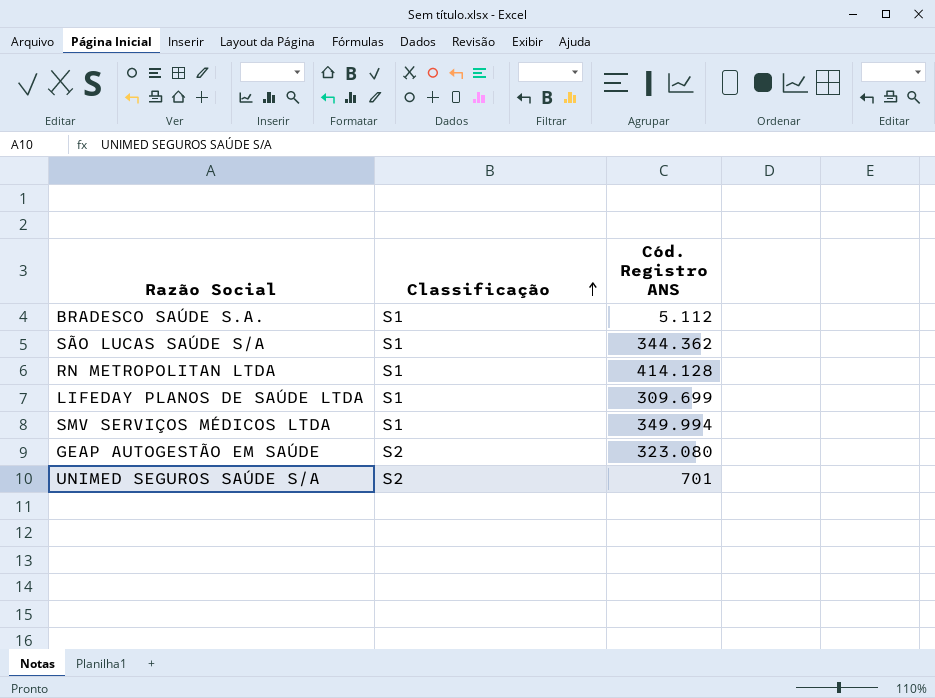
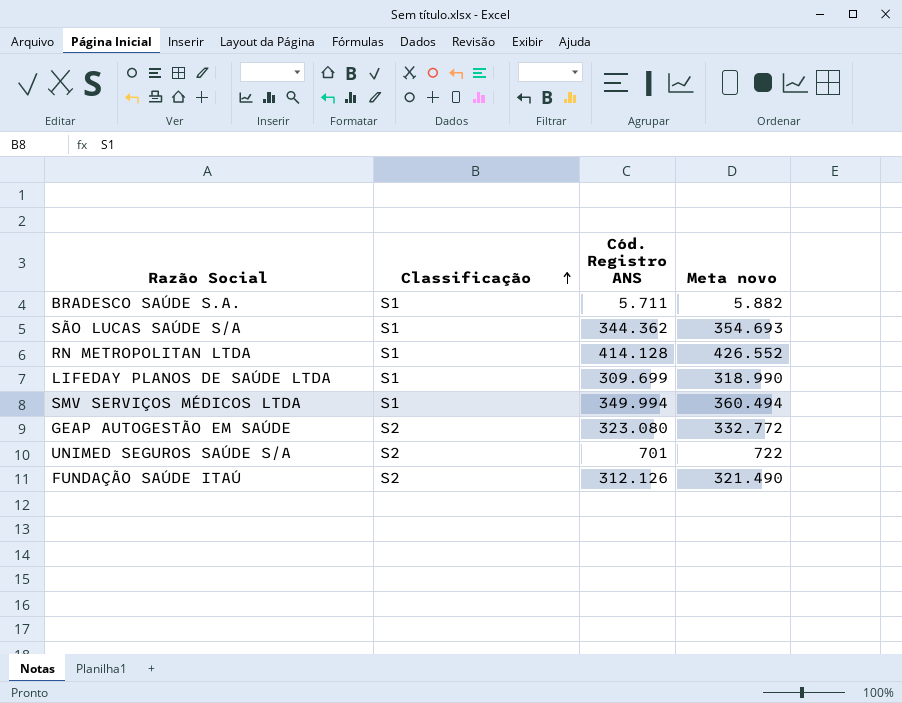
column Meta novo | formula: none -> [Cód. Registro ANS] * 1,03
BRADESCO SAÚDE S.A. | Cód. Registro ANS: 5.112 -> 5.711
row FUNDAÇÃO SAÚDE ITAÚ: none -> S2 | 312.126 | 321.490

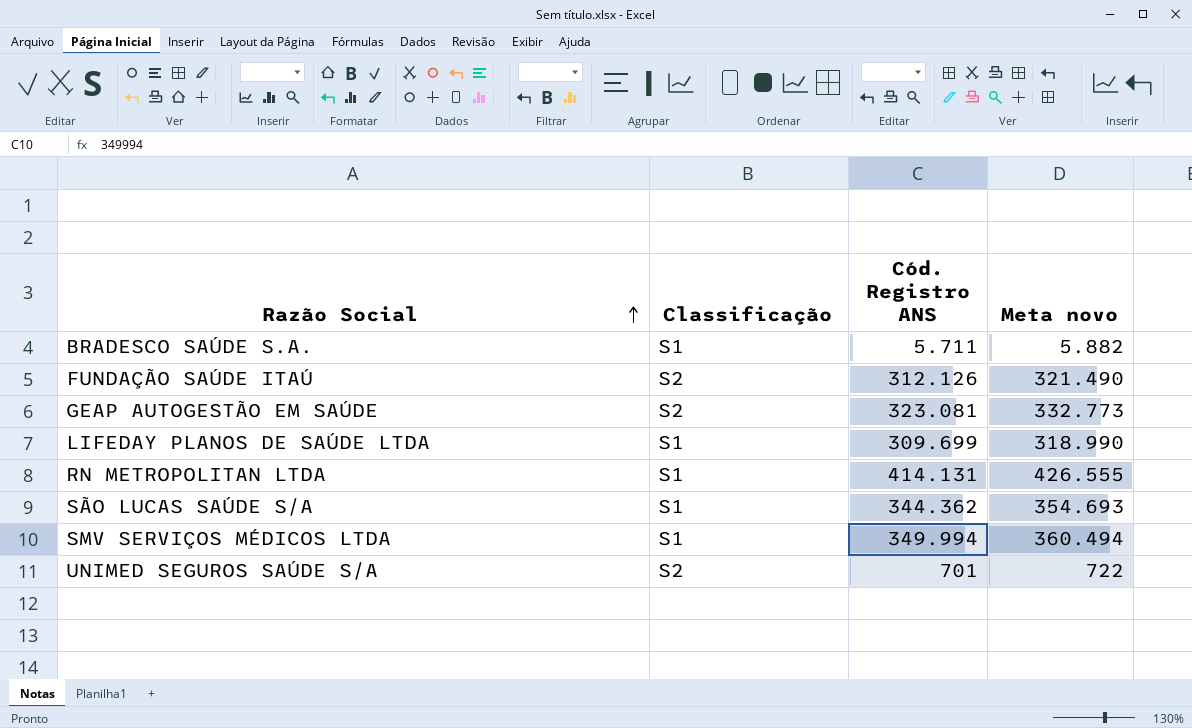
row order: Classificação ascending -> Razão Social ascending
GEAP AUTOGESTÃO EM SAÚDE | Cód. Registro ANS: 323.080 -> 323.081
GEAP AUTOGESTÃO EM SAÚDE | Meta novo: 332.772 -> 332.773
RN METROPOLITAN LTDA | Cód. Registro ANS: 414.128 -> 414.131
RN METROPOLITAN LTDA | Meta novo: 426.552 -> 426.555

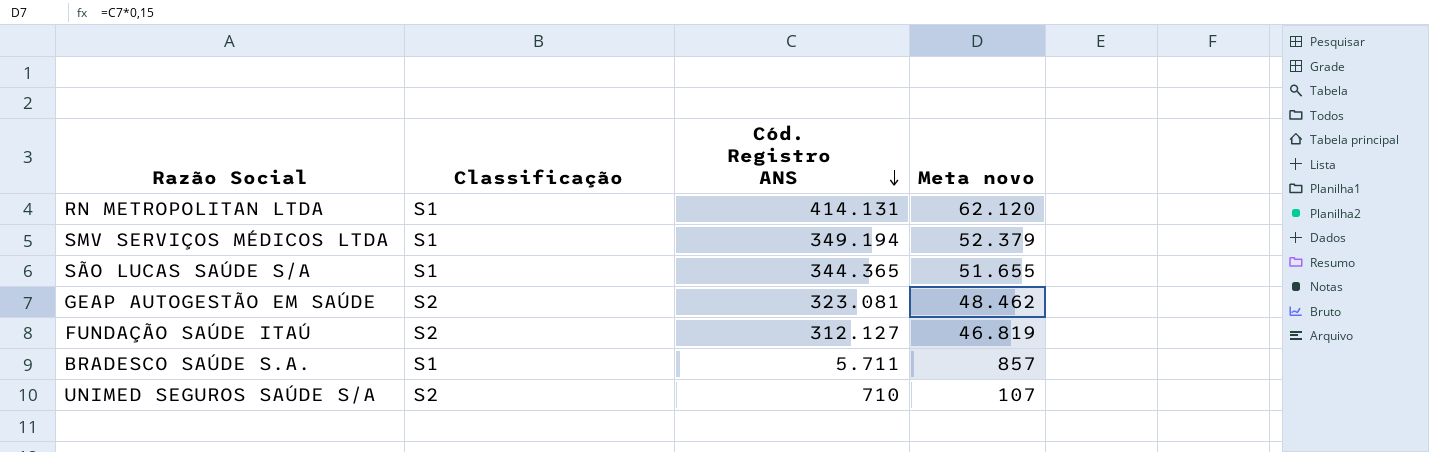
row order: Razão Social ascending -> Cód. Registro ANS descending
column Meta novo | formula: [Cód. Registro ANS] * 1,03 -> [Cód. Registro ANS] * 0,15
row LIFEDAY PLANOS DE SAÚDE LTDA: S1 | 309.699 | 318.990 -> none
SMV SERVIÇOS MÉDICOS LTDA | Cód. Registro ANS: 349.994 -> 349.194
SÃO LUCAS SAÚDE S/A | Cód. Registro ANS: 344.362 -> 344.365
FUNDAÇÃO SAÚDE ITAÚ | Cód. Registro ANS: 312.126 -> 312.127
UNIMED SEGUROS SAÚDE S/A | Cód. Registro ANS: 701 -> 710

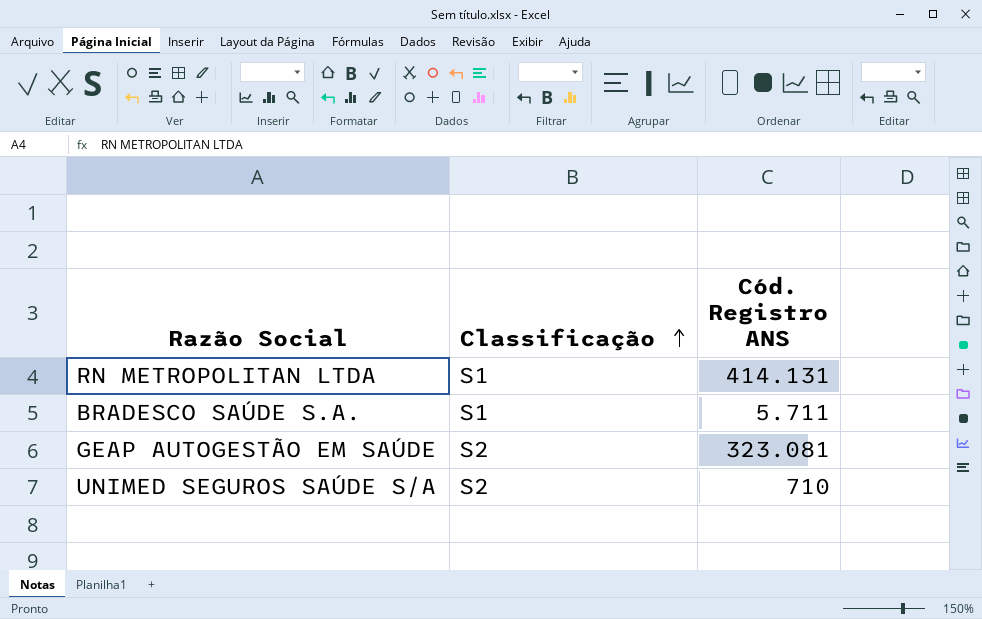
row order: Cód. Registro ANS descending -> Classificação ascending
column Meta novo | formula: [Cód. Registro ANS] * 0,15 -> none
row SMV SERVIÇOS MÉDICOS LTDA: S1 | 349.194 | 52.379 -> none
row SÃO LUCAS SAÚDE S/A: S1 | 344.365 | 51.655 -> none
row FUNDAÇÃO SAÚDE ITAÚ: S2 | 312.127 | 46.819 -> none

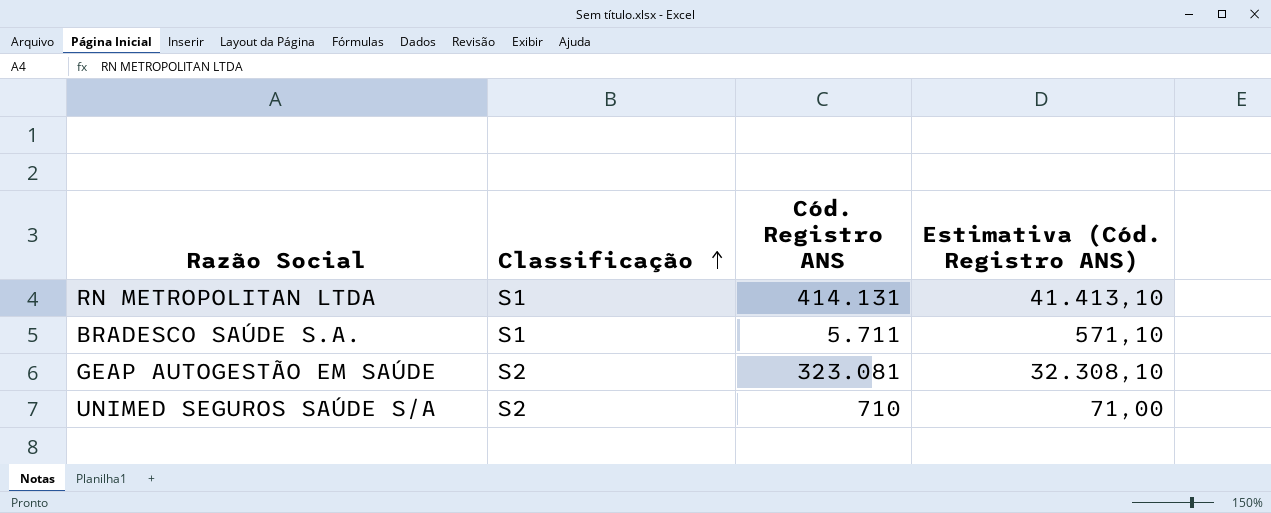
column Estimativa (Cód. Registro ANS) | formula: none -> [Cód. Registro ANS] * 0,1

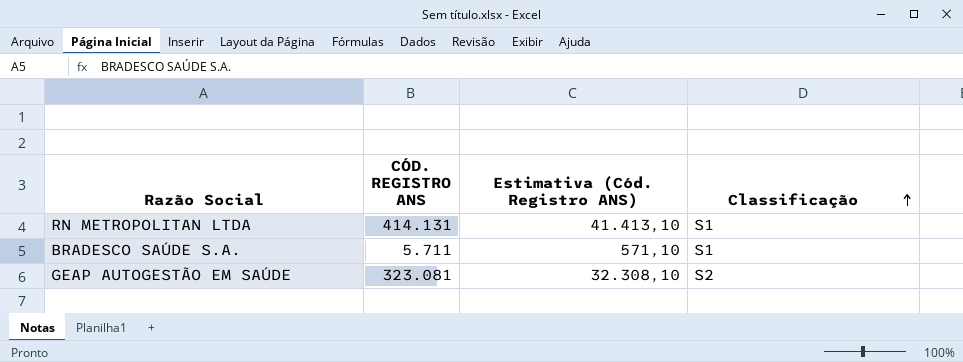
column name: Cód. Registro ANS -> CÓD. REGISTRO ANS
column Classificação | position: 2 -> 4
row UNIMED SEGUROS SAÚDE S/A: S2 | 710 | 71,00 -> none

